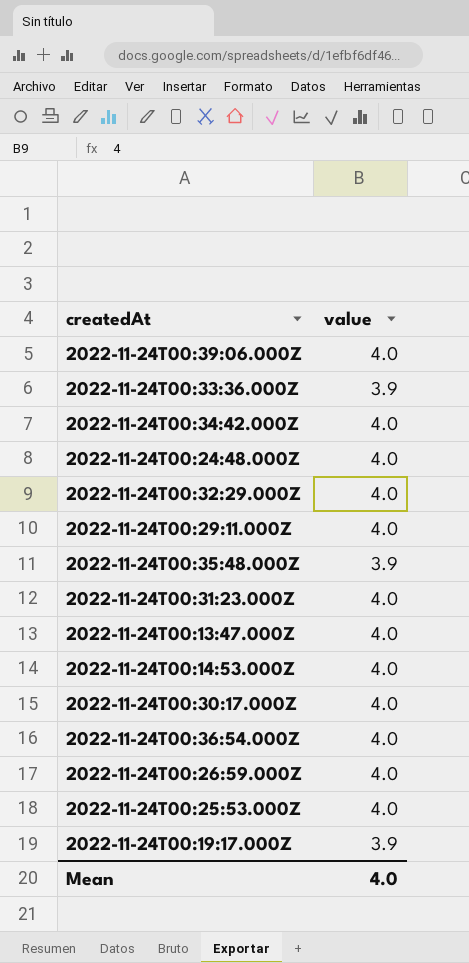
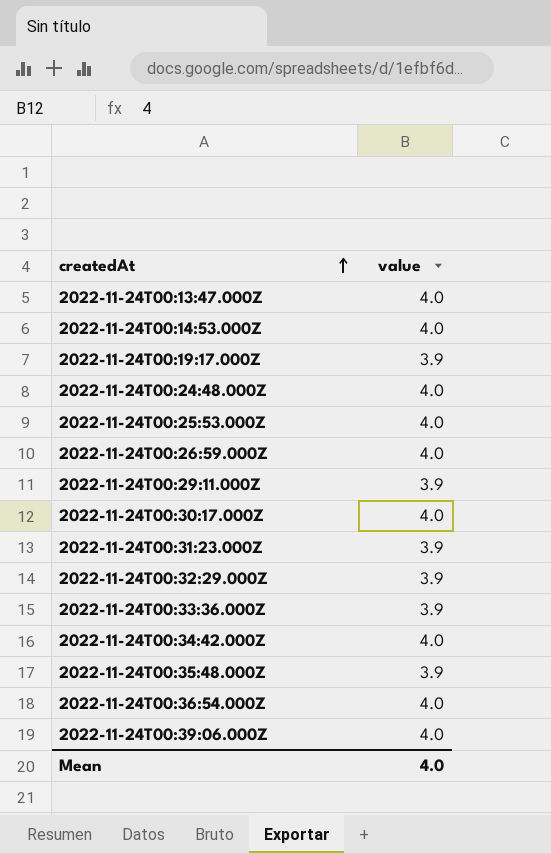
row order: none -> createdAt ascending
2022-11-24T00:29:11.000Z | value: 4.0 -> 3.9
2022-11-24T00:31:23.000Z | value: 4.0 -> 3.9
2022-11-24T00:32:29.000Z | value: 4.0 -> 3.9

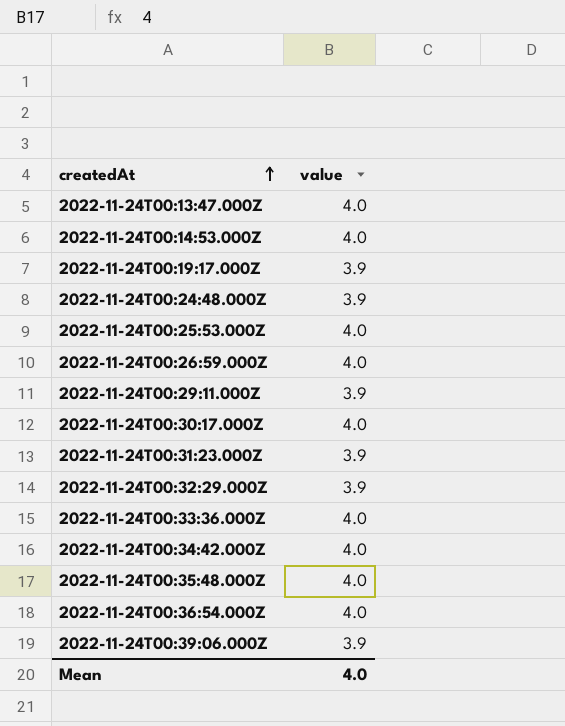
2022-11-24T00:24:48.000Z | value: 4.0 -> 3.9
2022-11-24T00:33:36.000Z | value: 3.9 -> 4.0
2022-11-24T00:35:48.000Z | value: 3.9 -> 4.0
2022-11-24T00:39:06.000Z | value: 4.0 -> 3.9

